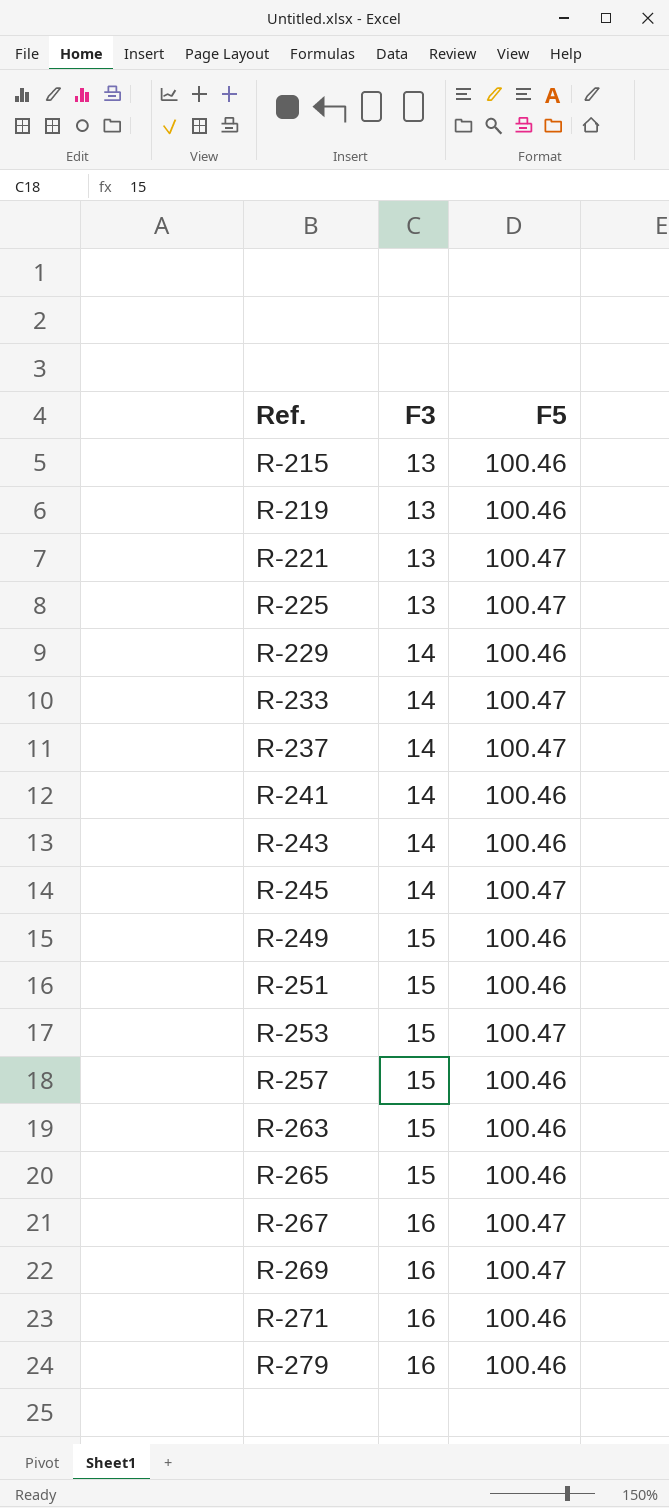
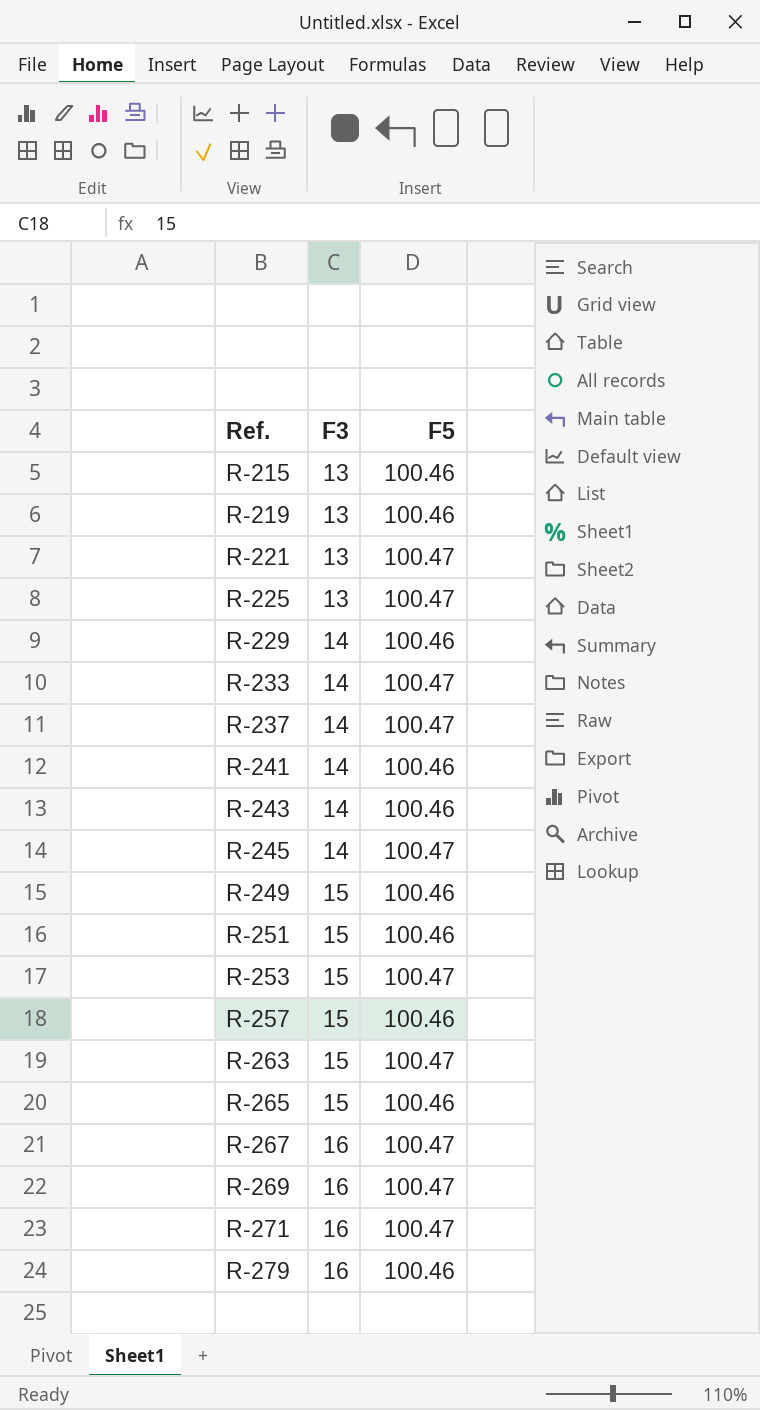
R-263 | F5: 100.46 -> 100.47
R-271 | F5: 100.46 -> 100.47

